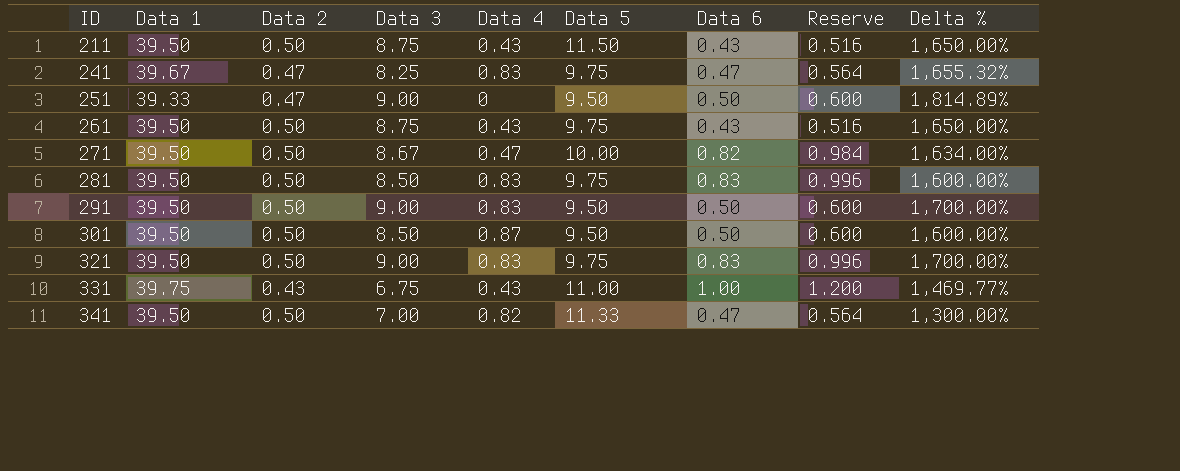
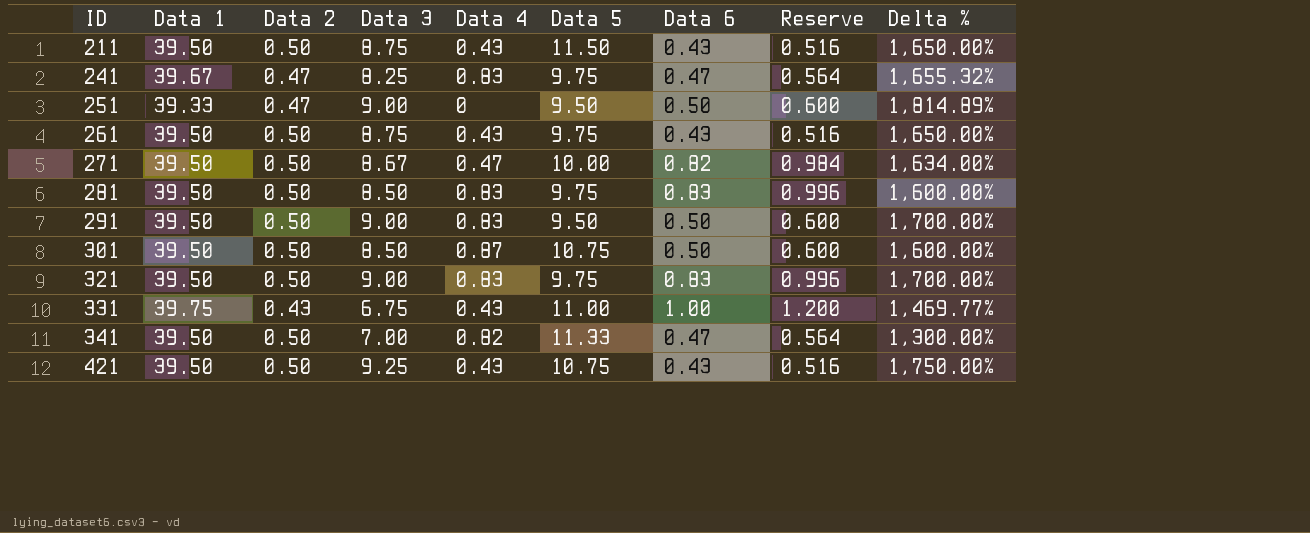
301 | Data 5: 9.50 -> 10.75
row 421: none -> 39.50 | 0.50 | 9.25 | 0.43 | 10.75 | 0.43 | 0.516 | 1,750.00%

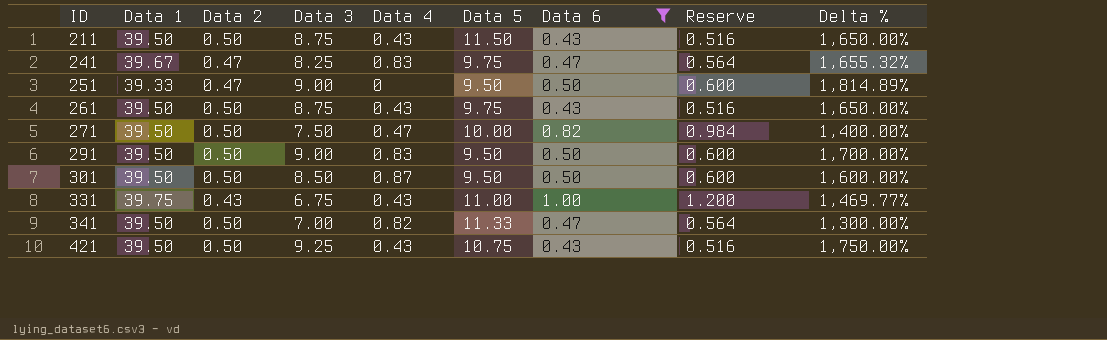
filter: none -> Data 6 != 0.83
271 | Data 3: 8.67 -> 7.50
271 | Delta %: 1,634.00% -> 1,400.00%
301 | Data 5: 10.75 -> 9.50

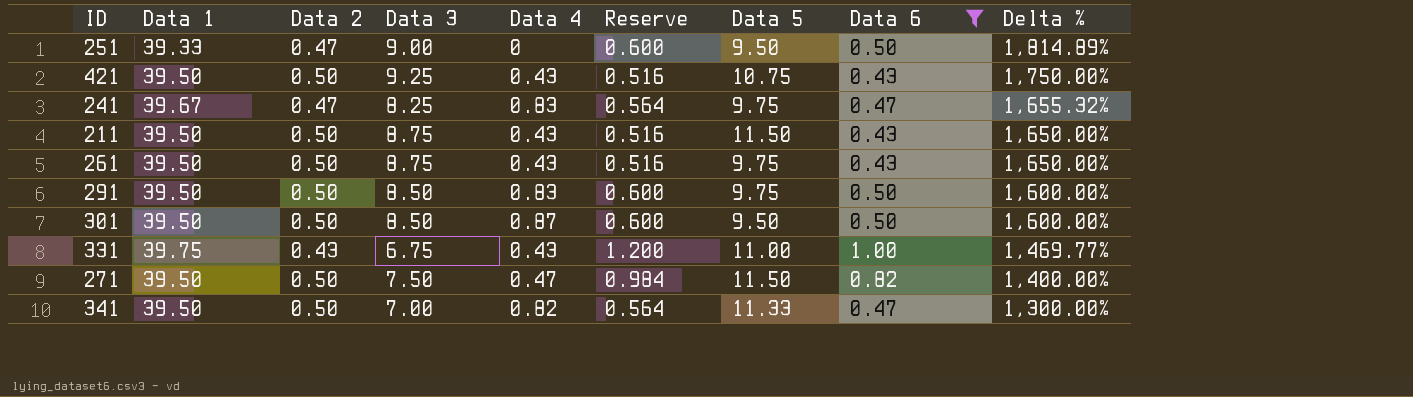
row order: ID ascending -> Delta % descending
column Reserve | position: 8 -> 6
291 | Data 3: 9.00 -> 8.50
291 | Data 5: 9.50 -> 9.75
291 | Delta %: 1,700.00% -> 1,600.00%
271 | Data 5: 10.00 -> 11.50

